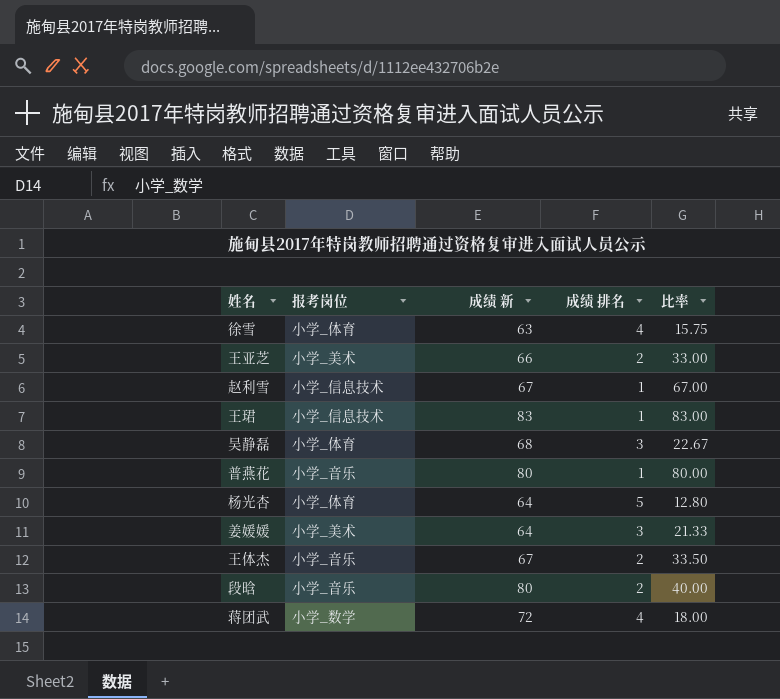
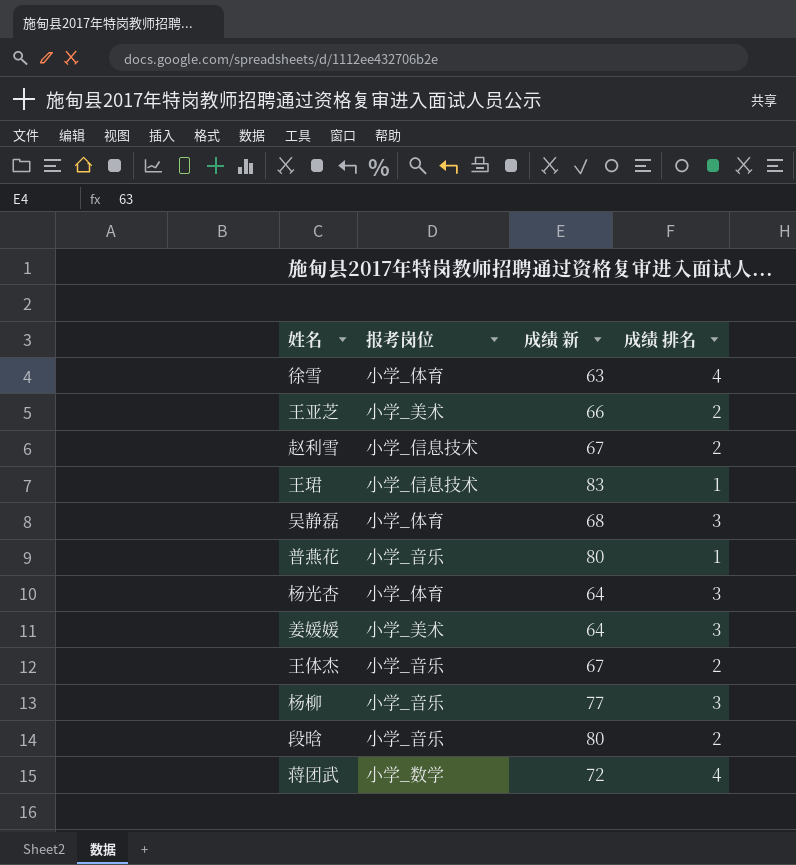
column 比率 | formula: [成绩 新] / [成绩 排名] -> none
赵利雪 | 成绩 排名: 1 -> 2
杨光杏 | 成绩 排名: 5 -> 3
row 杨柳: none -> 小学_音乐 | 77 | 3

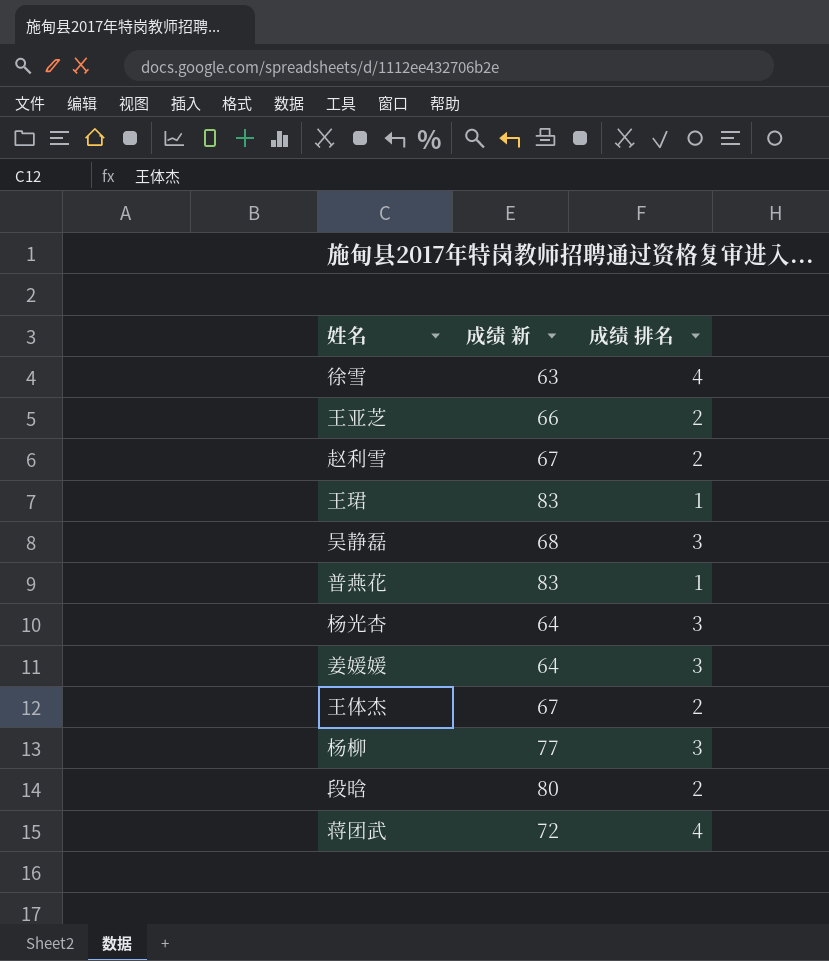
column 报考岗位 | position: 2 -> none
普燕花 | 成绩 新: 80 -> 83

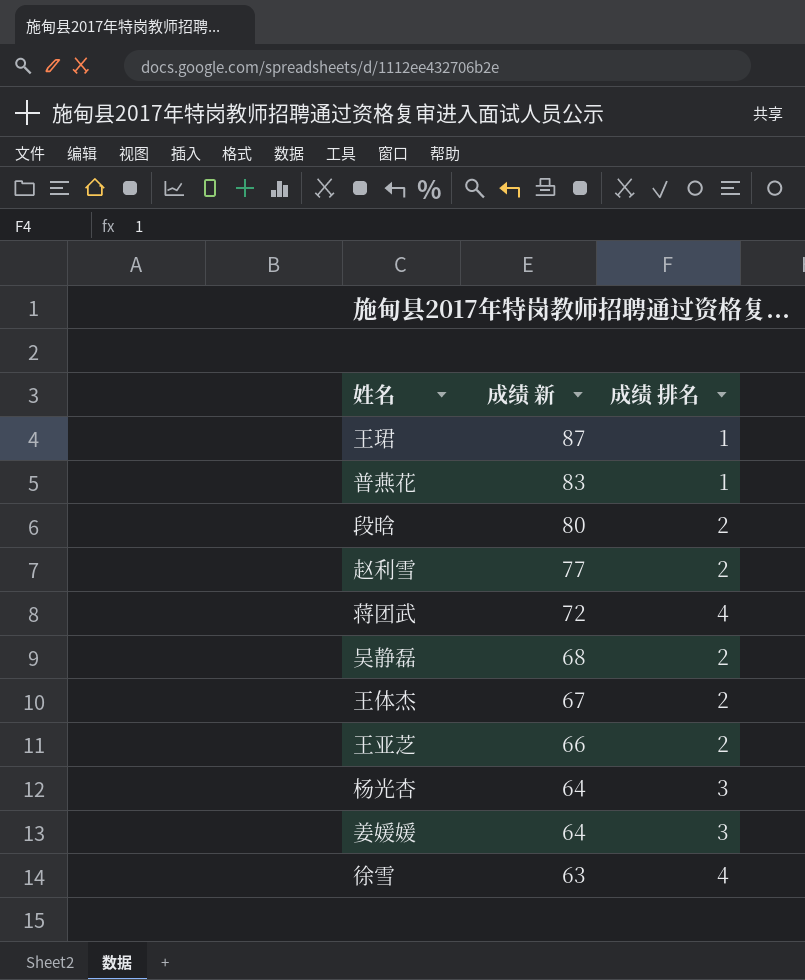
row order: none -> 成绩 新 descending
row 杨柳: 77 | 3 -> none
王珺 | 成绩 新: 83 -> 87
赵利雪 | 成绩 新: 67 -> 77
吴静磊 | 成绩 排名: 3 -> 2

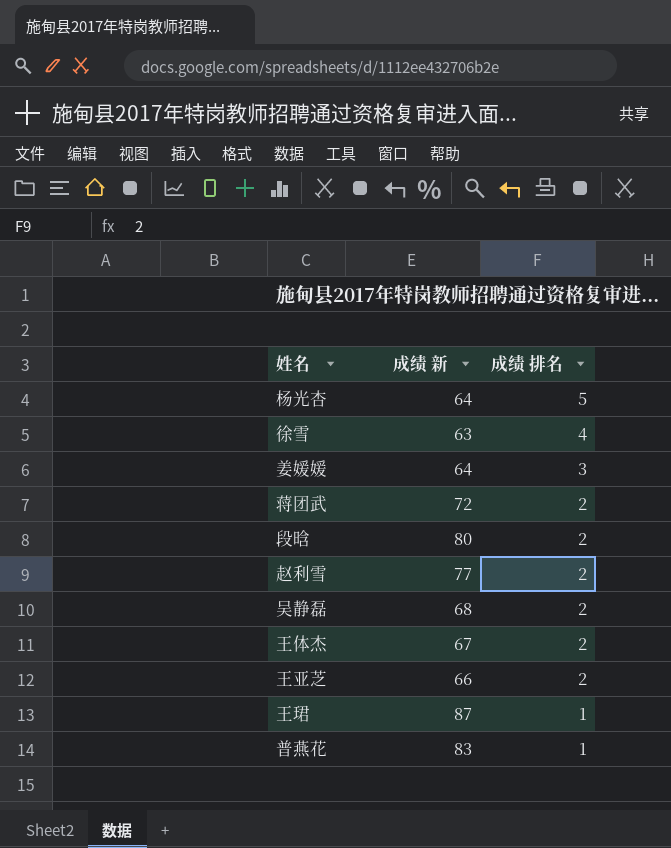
row order: 成绩 新 descending -> 成绩 排名 descending
杨光杏 | 成绩 排名: 3 -> 5
蒋团武 | 成绩 排名: 4 -> 2

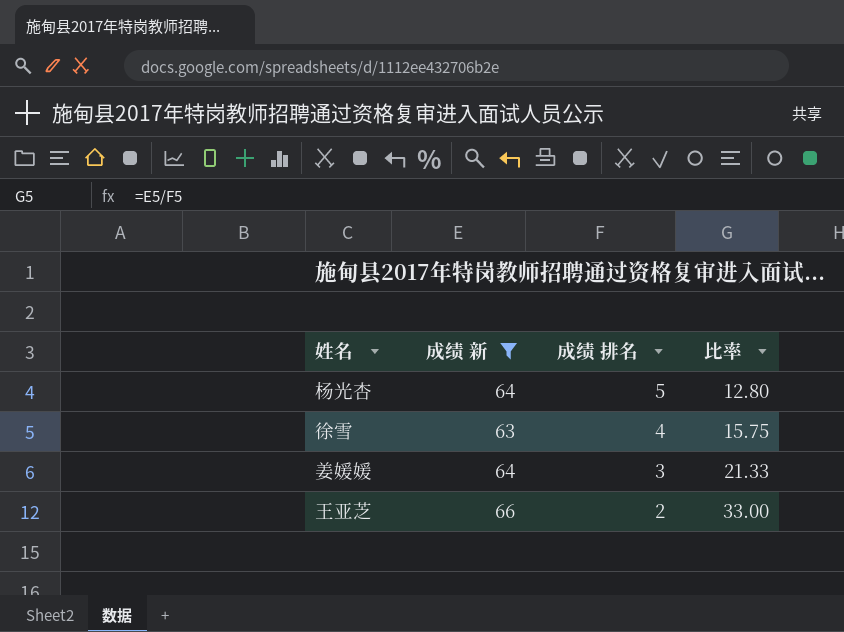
filter: none -> 成绩 新 <= 66
column 比率 | formula: none -> [成绩 新] / [成绩 排名]

